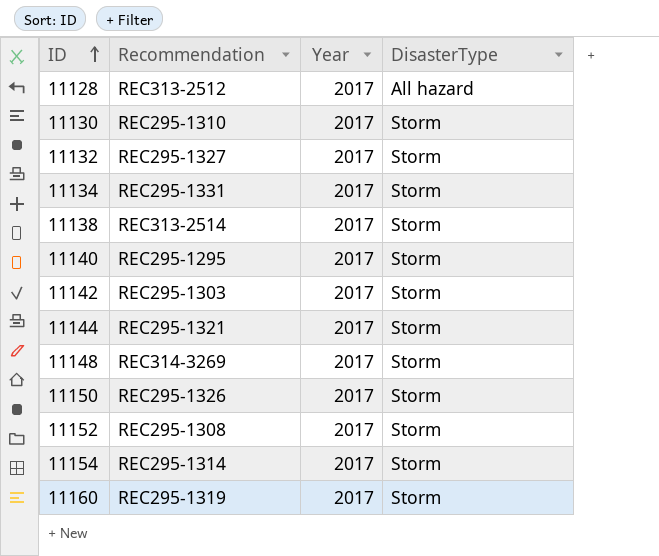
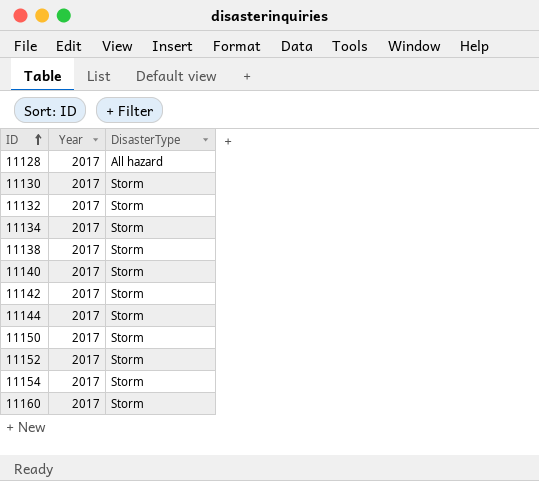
column Recommendation | position: 2 -> none
row 11148: REC314-3269 | 2017 | Storm -> none

